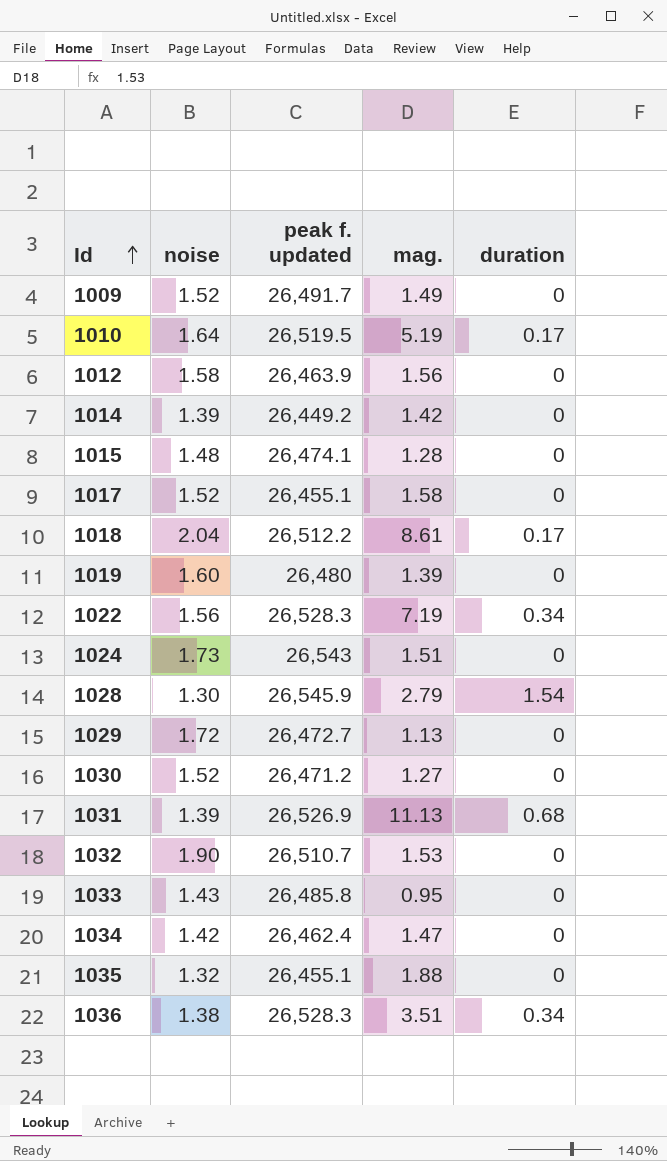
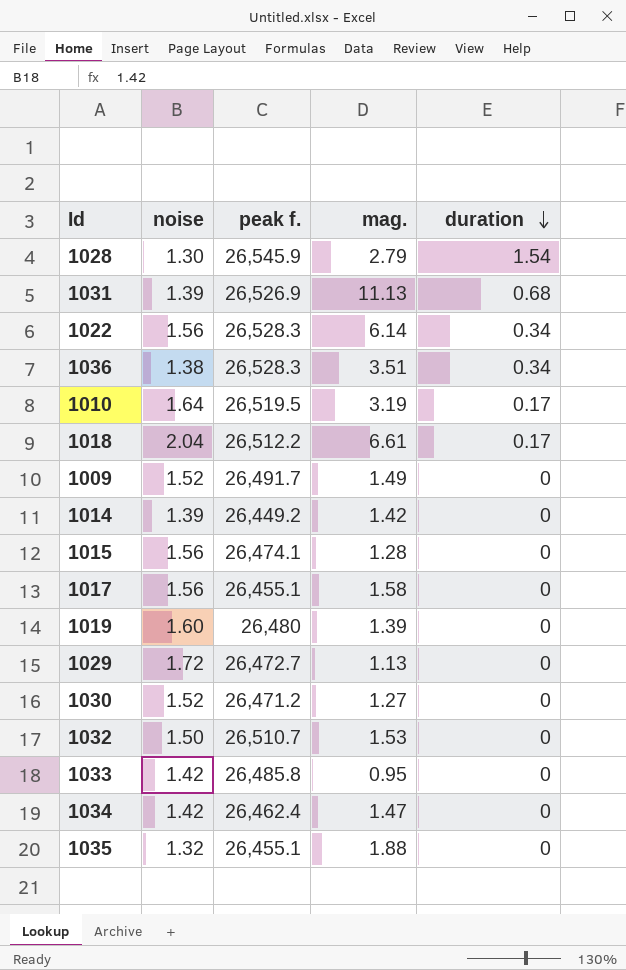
row order: Id ascending -> duration descending
column name: peak f. updated -> peak f.
row 1012: 1.58 | 26,463.9 | 1.56 | 0 -> none
row 1024: 1.73 | 26,543 | 1.51 | 0 -> none
1022 | mag.: 7.19 -> 6.14
1010 | mag.: 5.19 -> 3.19
1018 | mag.: 8.61 -> 6.61
1015 | noise: 1.48 -> 1.56
1017 | noise: 1.52 -> 1.56
1032 | noise: 1.90 -> 1.50
1033 | noise: 1.43 -> 1.42

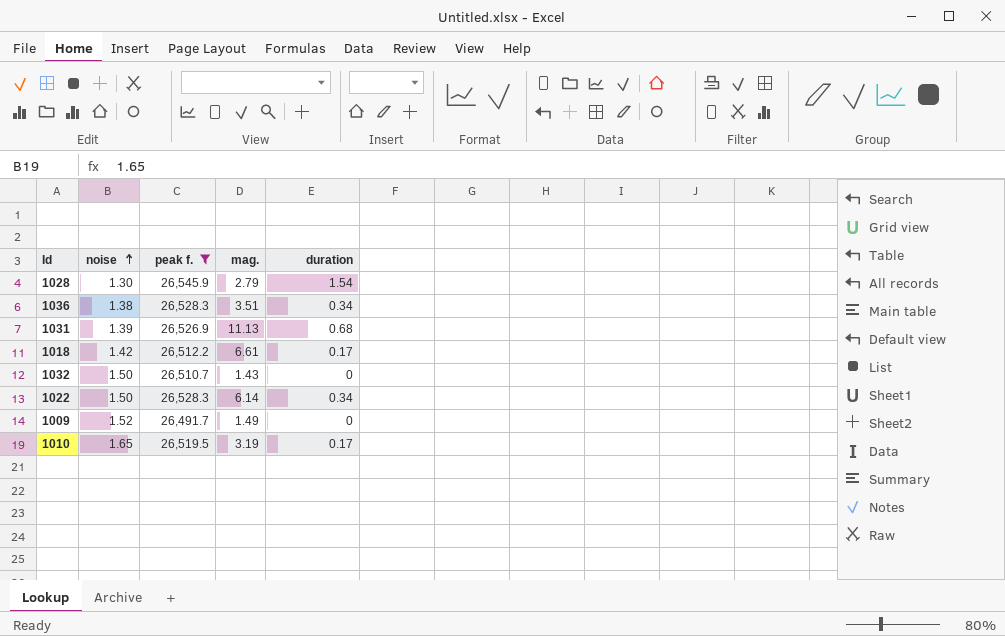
filter: none -> peak f. >= 26,491.7
row order: duration descending -> noise ascending
1018 | noise: 2.04 -> 1.42
1032 | mag.: 1.53 -> 1.43
1022 | noise: 1.56 -> 1.50
1010 | noise: 1.64 -> 1.65

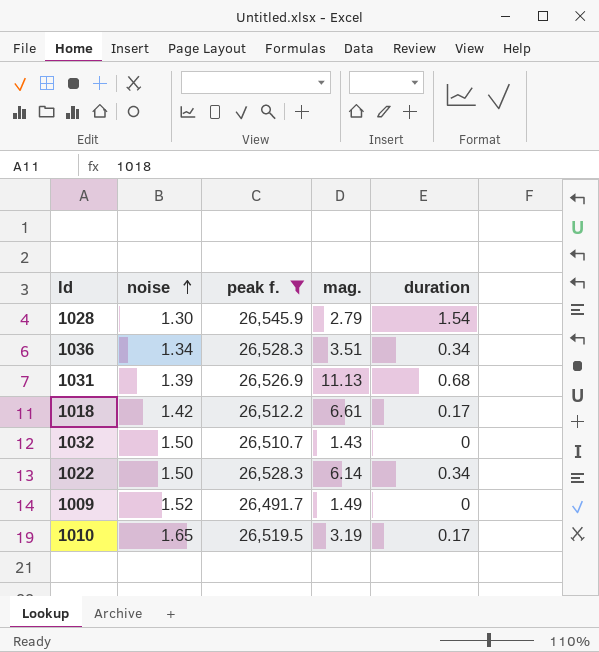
1036 | noise: 1.38 -> 1.34

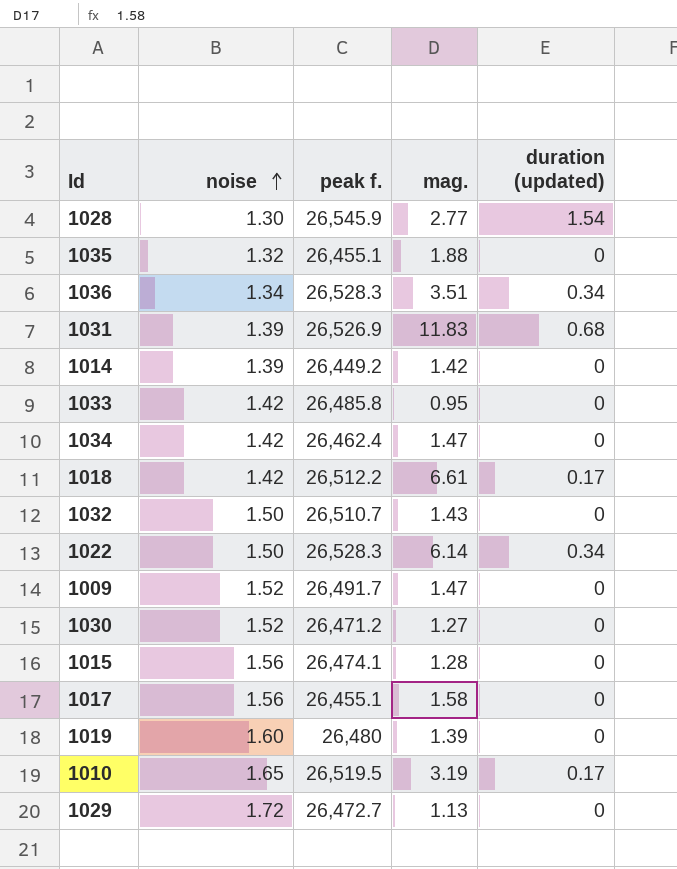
filter: peak f. >= 26,491.7 -> none
column name: duration -> duration (updated)
1028 | mag.: 2.79 -> 2.77
1031 | mag.: 11.13 -> 11.83
1009 | mag.: 1.49 -> 1.47

